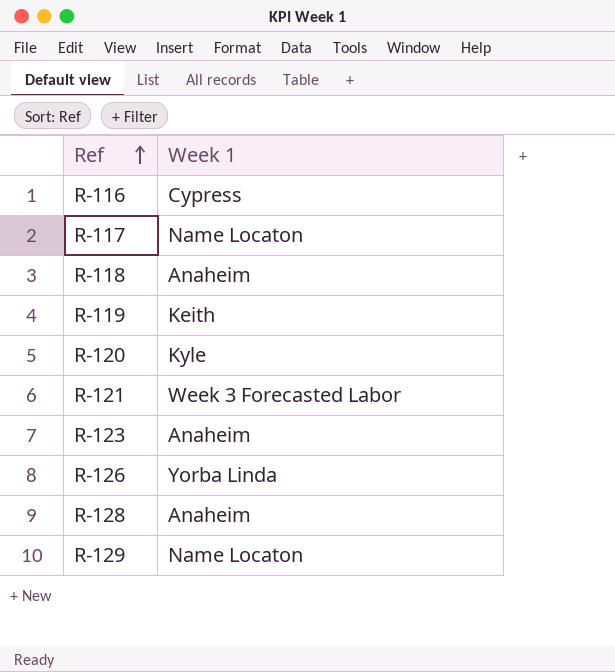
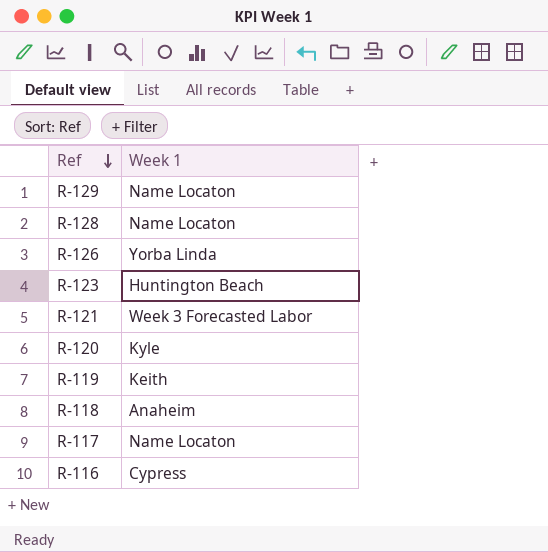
row order: Ref ascending -> Ref descending
R-128 | Week 1: Anaheim -> Name Locaton
R-123 | Week 1: Anaheim -> Huntington Beach

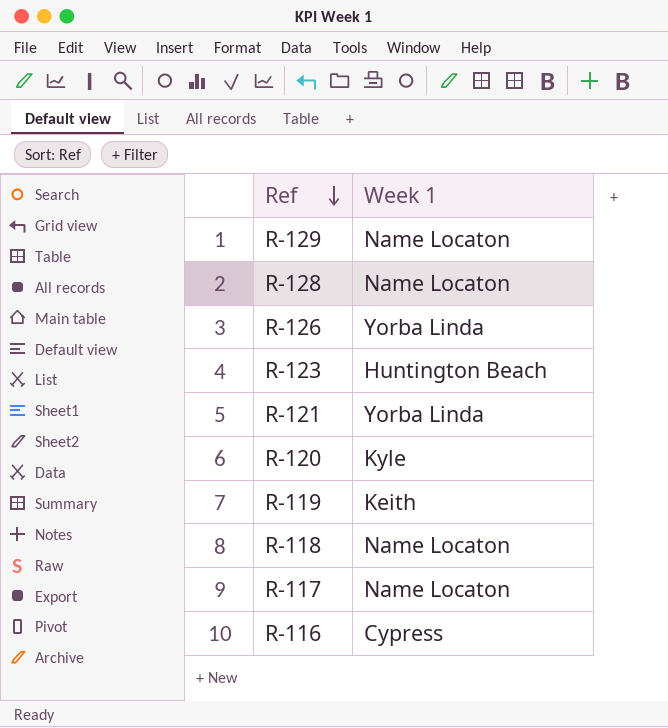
R-121 | Week 1: Week 3 Forecasted Labor -> Yorba Linda
R-118 | Week 1: Anaheim -> Name Locaton

